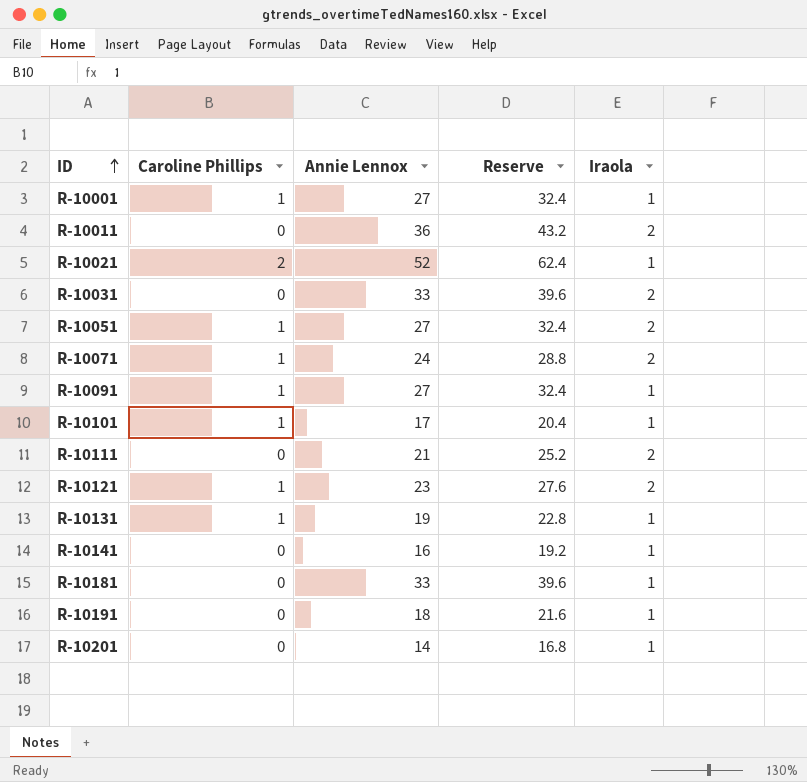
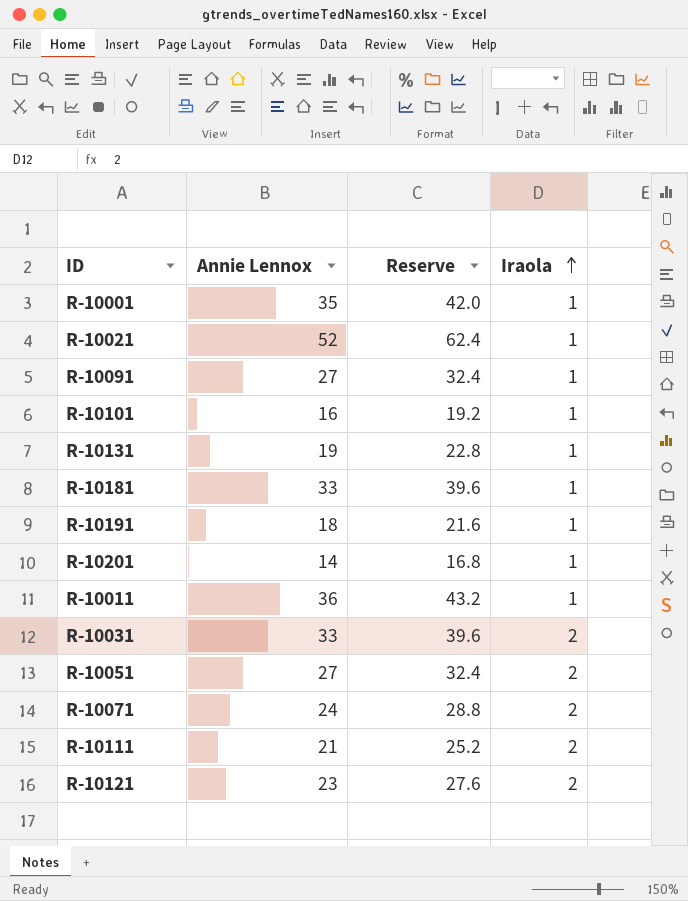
row order: ID ascending -> Iraola ascending
column Caroline Phillips | position: 2 -> none
row R-10141: 0 | 16 | 19.2 | 1 -> none
R-10001 | Annie Lennox: 27 -> 35
R-10001 | Reserve: 32.4 -> 42.0
R-10101 | Annie Lennox: 17 -> 16
R-10101 | Reserve: 20.4 -> 19.2
R-10011 | Iraola: 2 -> 1

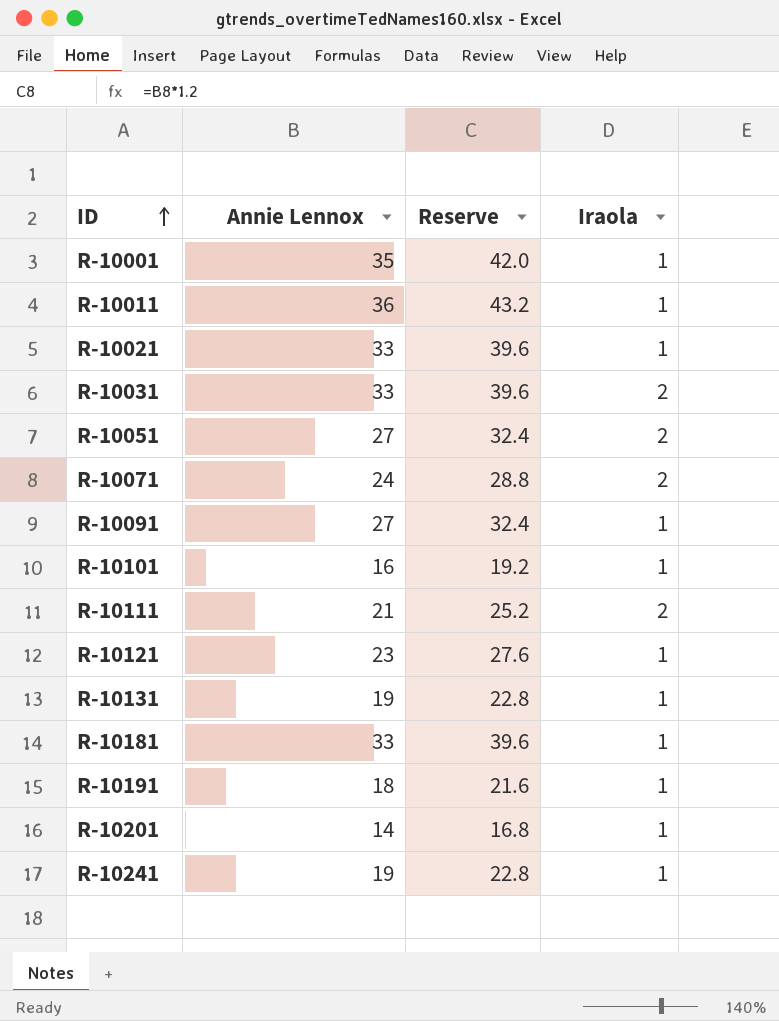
row order: Iraola ascending -> ID ascending
R-10021 | Annie Lennox: 52 -> 33
R-10021 | Reserve: 62.4 -> 39.6
R-10121 | Iraola: 2 -> 1
row R-10241: none -> 19 | 22.8 | 1

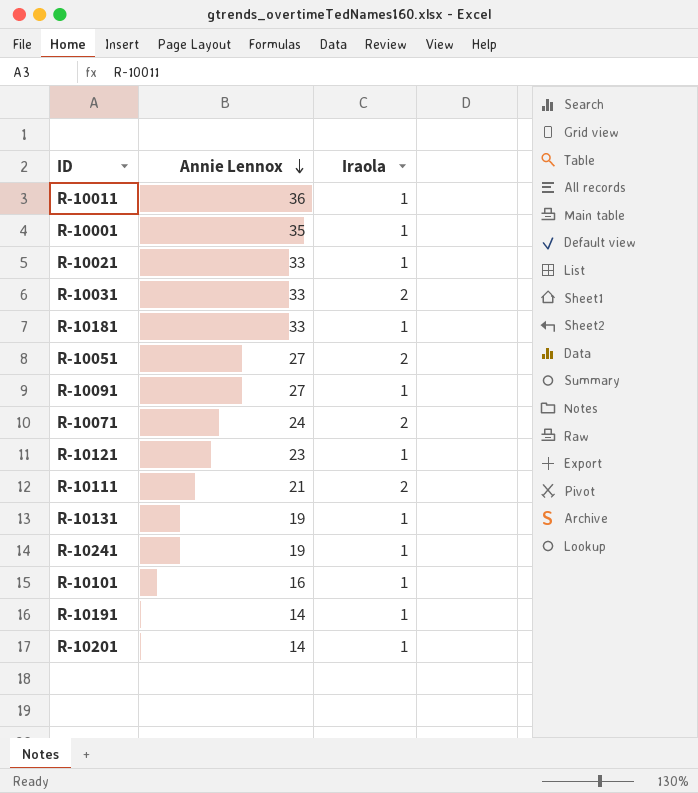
row order: ID ascending -> Annie Lennox descending
column Reserve | formula: [Annie Lennox] * 1.2 -> none
R-10191 | Annie Lennox: 18 -> 14

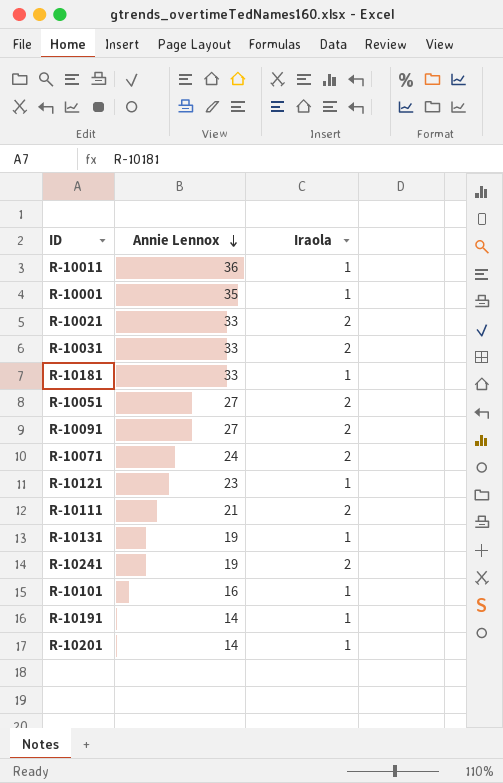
R-10021 | Iraola: 1 -> 2
R-10091 | Iraola: 1 -> 2
R-10241 | Iraola: 1 -> 2

